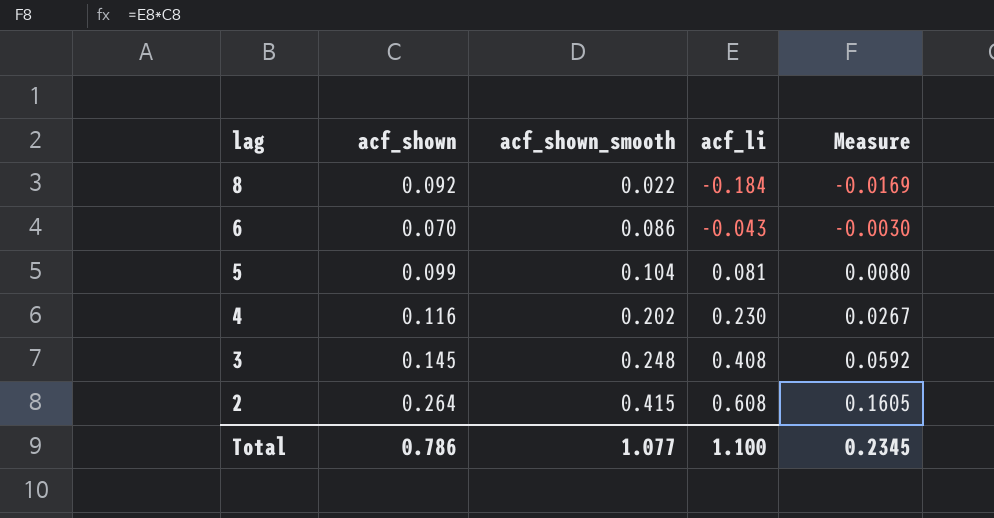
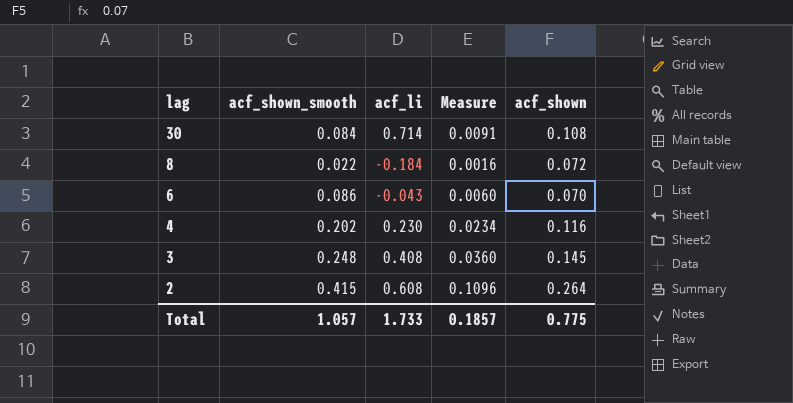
column Measure | formula: [acf_shown] * [acf_li] -> [acf_shown_smooth] * [acf_shown]
column acf_shown | position: 2 -> 5
row 5: 0.099 | 0.104 | 0.081 | 0.0080 -> none
row 30: none -> 0.084 | 0.714 | 0.0091 | 0.108
8 | acf_shown: 0.092 -> 0.072
Total | acf_shown_smooth: 1.077 -> 1.057
Total | acf_li: 1.100 -> 1.733
Total | Measure: 0.2345 -> 0.1857
Total | acf_shown: 0.786 -> 0.775

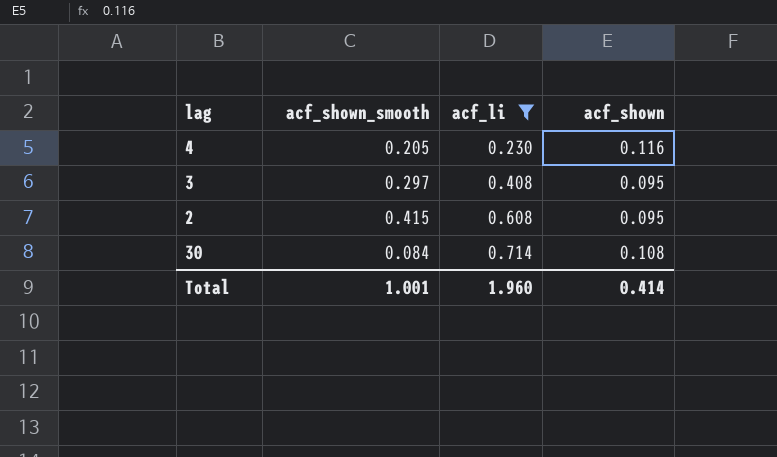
filter: none -> acf_li >= 0.230
row order: lag descending -> acf_li ascending
column Measure | formula: [acf_shown_smooth] * [acf_shown] -> none
4 | acf_shown_smooth: 0.202 -> 0.205
3 | acf_shown_smooth: 0.248 -> 0.297
3 | acf_shown: 0.145 -> 0.095
2 | acf_shown: 0.264 -> 0.095
Total | acf_shown_smooth: 1.057 -> 1.001
Total | acf_li: 1.733 -> 1.960
Total | acf_shown: 0.775 -> 0.414

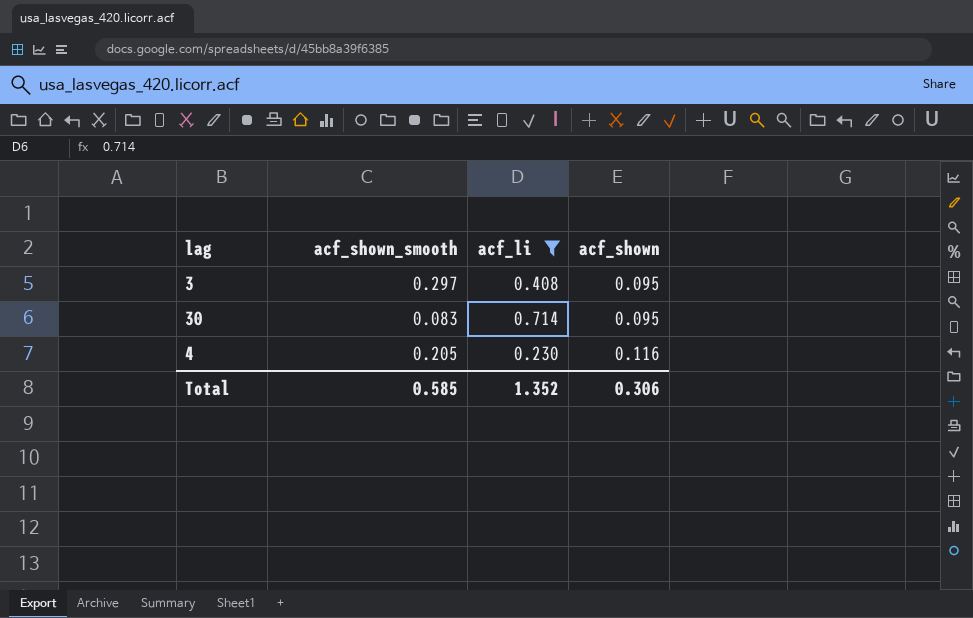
row order: acf_li ascending -> acf_shown ascending
row 2: 0.415 | 0.608 | 0.095 -> none
30 | acf_shown_smooth: 0.084 -> 0.083
30 | acf_shown: 0.108 -> 0.095
Total | acf_shown_smooth: 1.001 -> 0.585
Total | acf_li: 1.960 -> 1.352
Total | acf_shown: 0.414 -> 0.306

